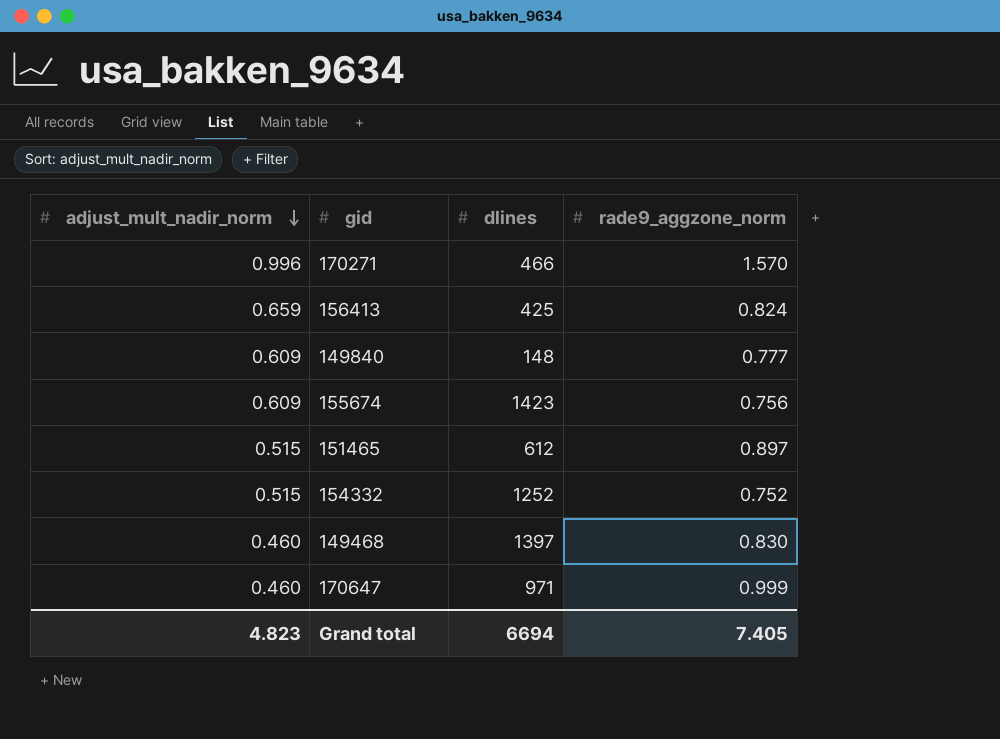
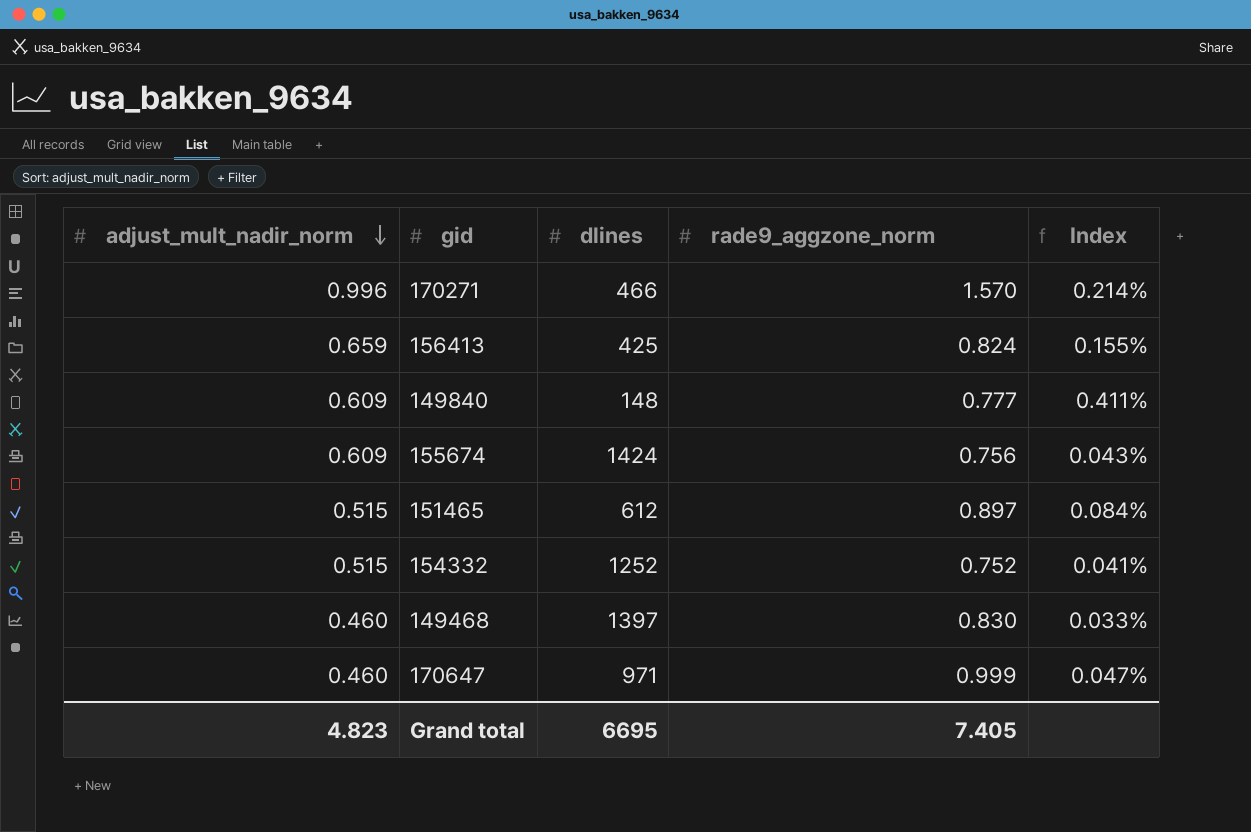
column Index | formula: none -> [adjust_mult_nadir_norm] / [dlines]
155674 | dlines: 1423 -> 1424
Grand total | dlines: 6694 -> 6695

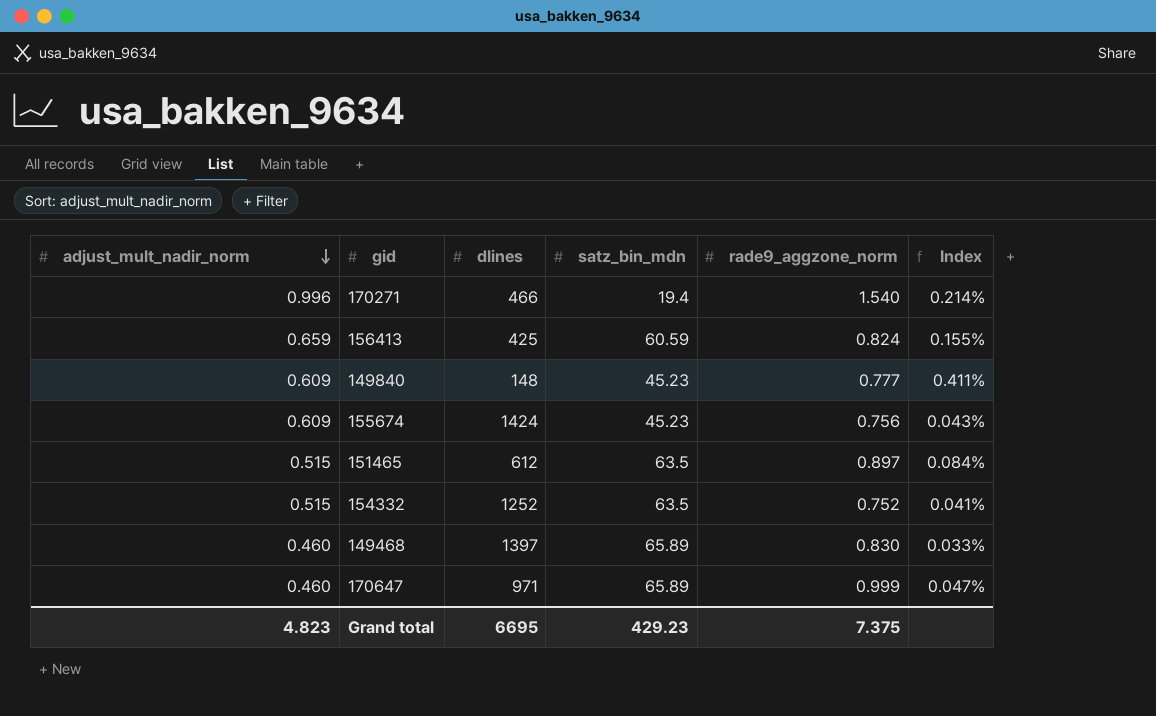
column satz_bin_mdn | position: none -> 4
170271 | rade9_aggzone_norm: 1.570 -> 1.540
Grand total | rade9_aggzone_norm: 7.405 -> 7.375

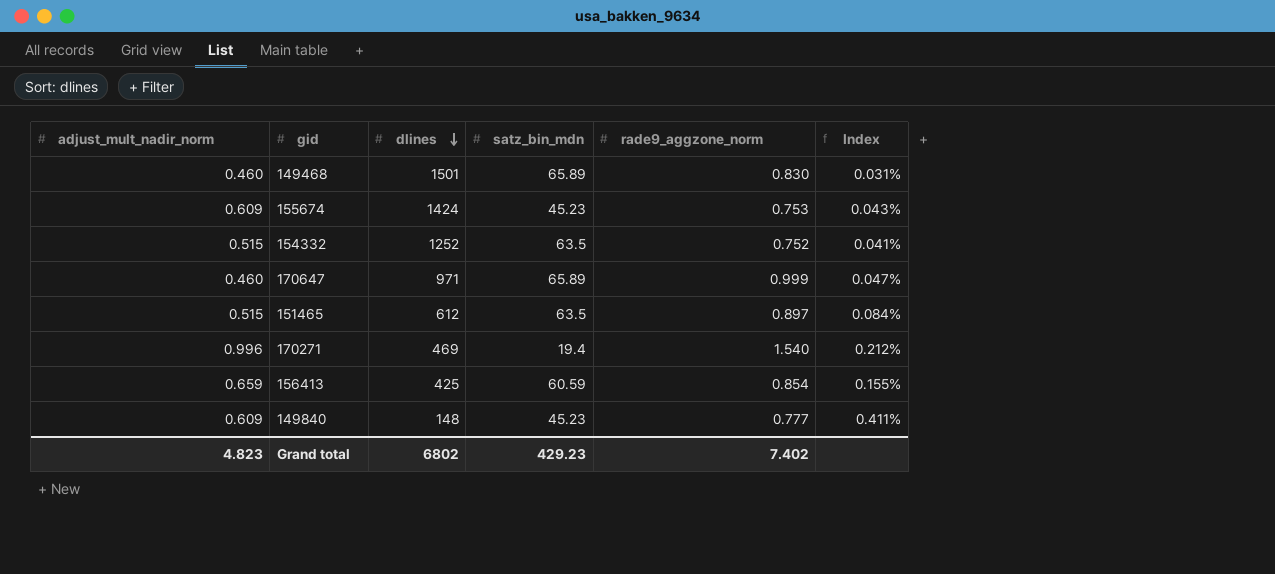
row order: adjust_mult_nadir_norm descending -> dlines descending
149468 | dlines: 1397 -> 1501
149468 | Index: 0.033% -> 0.031%
155674 | rade9_aggzone_norm: 0.756 -> 0.753
170271 | dlines: 466 -> 469
170271 | Index: 0.214% -> 0.212%
156413 | rade9_aggzone_norm: 0.824 -> 0.854
Grand total | dlines: 6695 -> 6802
Grand total | rade9_aggzone_norm: 7.375 -> 7.402

